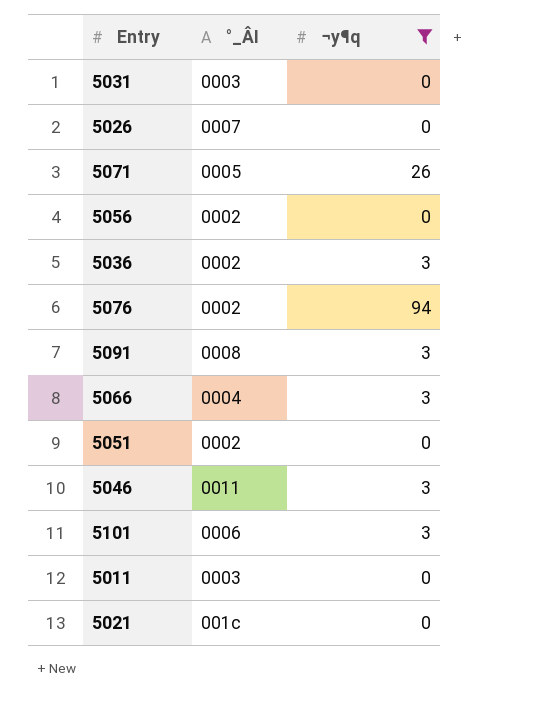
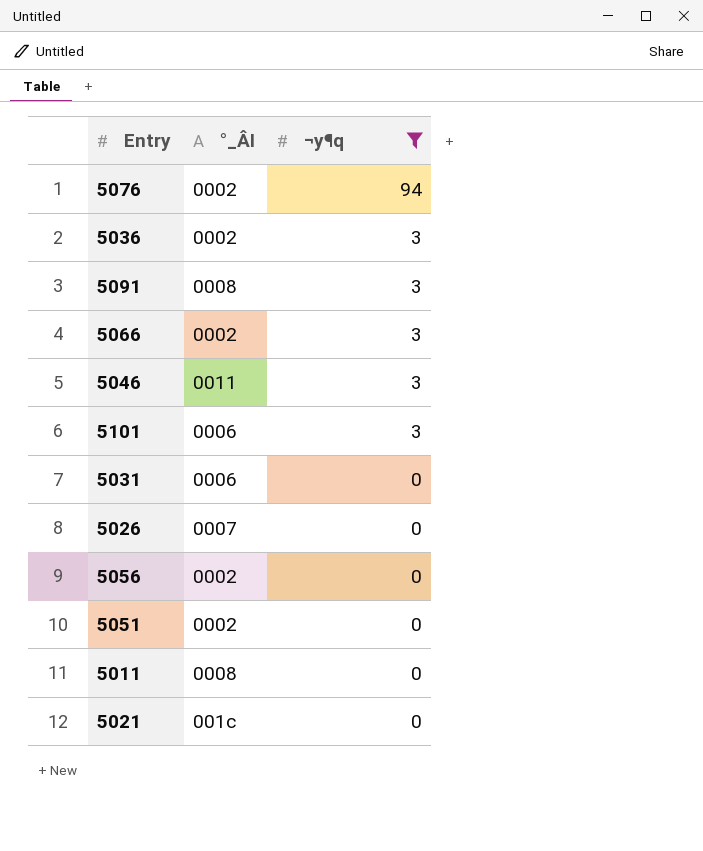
row order: none -> ¬y¶q descending
row 5071: 0005 | 26 -> none
5066 | °_ÂI: 0004 -> 0002
5031 | °_ÂI: 0003 -> 0006
5011 | °_ÂI: 0003 -> 0008

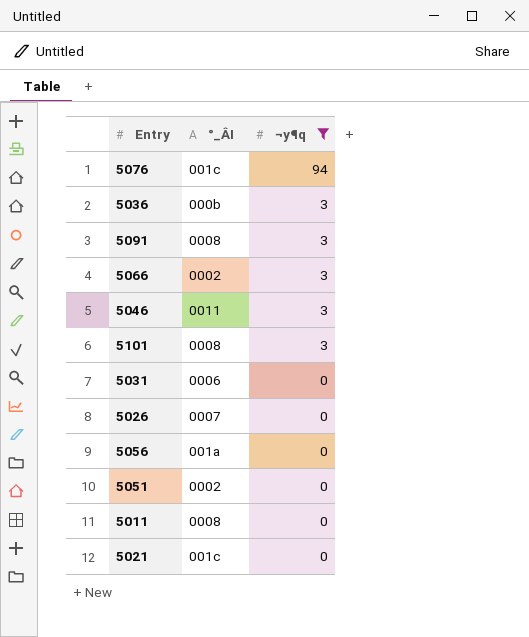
5076 | °_ÂI: 0002 -> 001c
5036 | °_ÂI: 0002 -> 000b
5101 | °_ÂI: 0006 -> 0008
5056 | °_ÂI: 0002 -> 001a

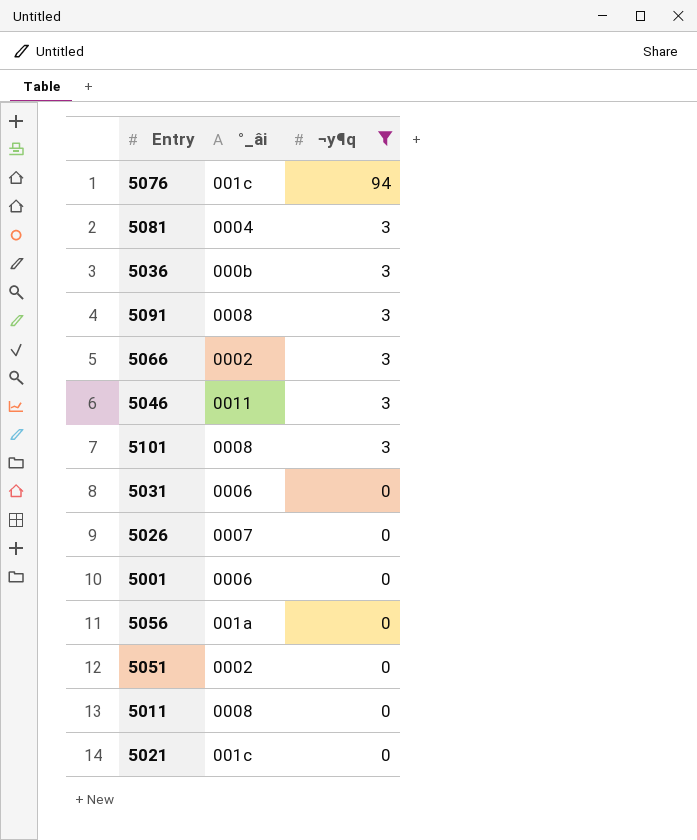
column name: °_ÂI -> °_âi
row 5081: none -> 0004 | 3
row 5001: none -> 0006 | 0

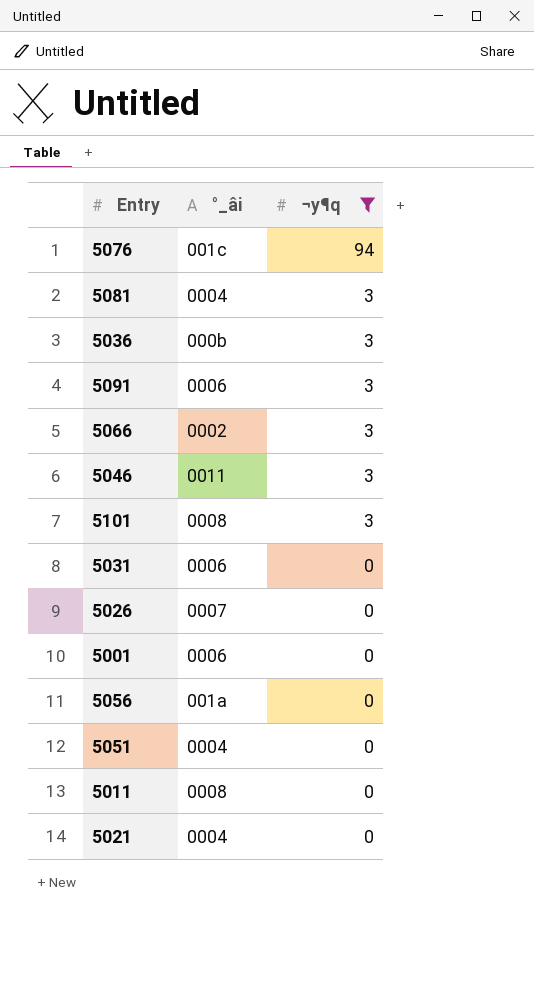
5091 | °_âi: 0008 -> 0006
5051 | °_âi: 0002 -> 0004
5021 | °_âi: 001c -> 0004

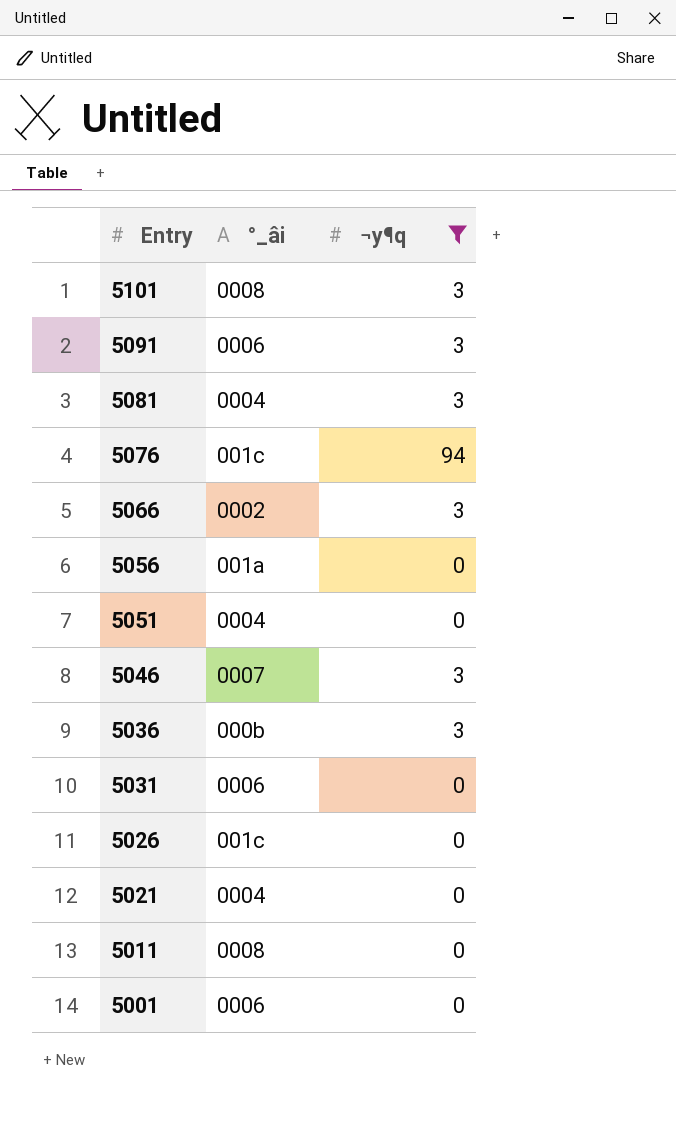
row order: ¬y¶q descending -> Entry descending
5046 | °_âi: 0011 -> 0007
5026 | °_âi: 0007 -> 001c

